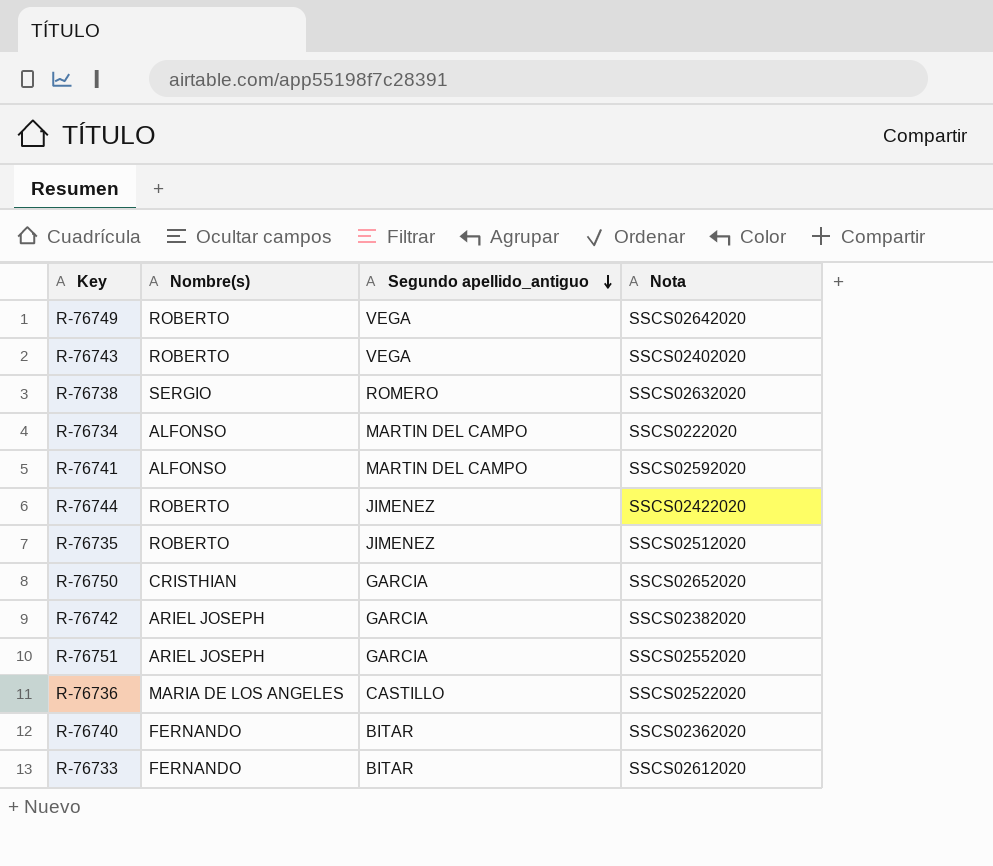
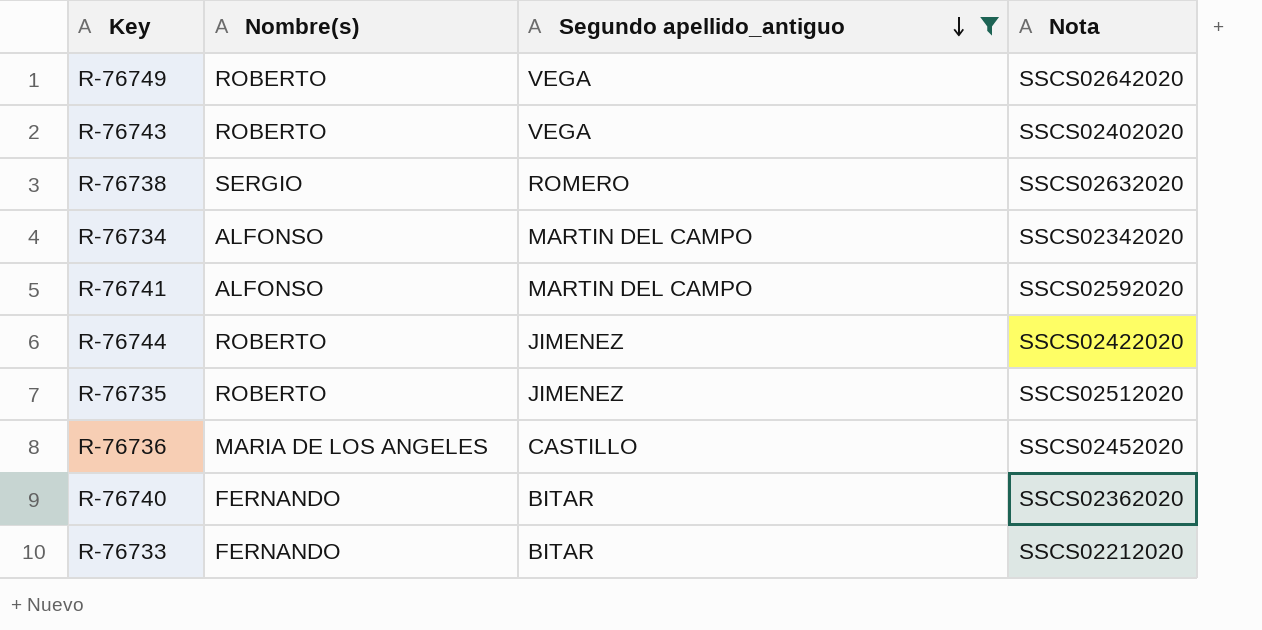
filter: none -> Segundo apellido_antiguo != GARCIA
R-76734 | Nota: SSCS0222020 -> SSCS02342020
R-76736 | Nota: SSCS02522020 -> SSCS02452020
R-76733 | Nota: SSCS02612020 -> SSCS02212020

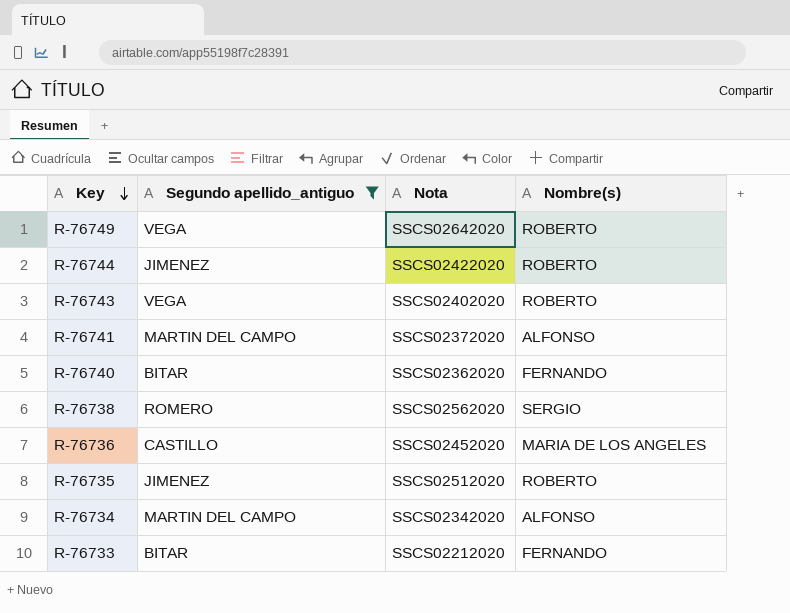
row order: Segundo apellido_antiguo descending -> Key descending
column Nombre(s) | position: 2 -> 4
R-76741 | Nota: SSCS02592020 -> SSCS02372020
R-76738 | Nota: SSCS02632020 -> SSCS02562020

